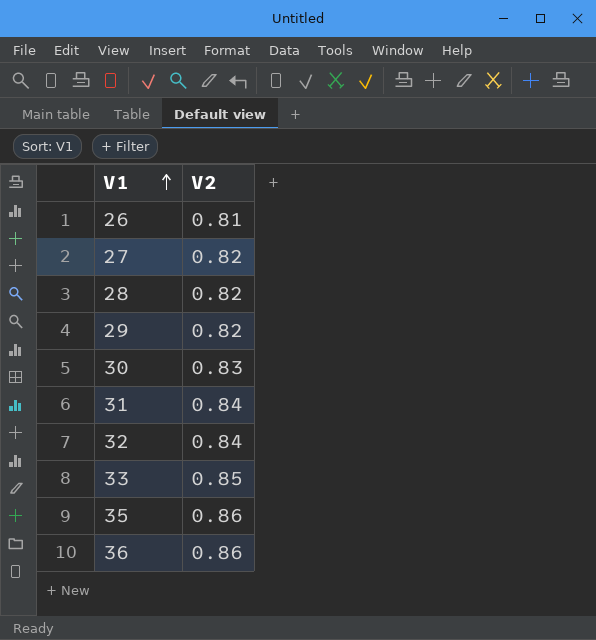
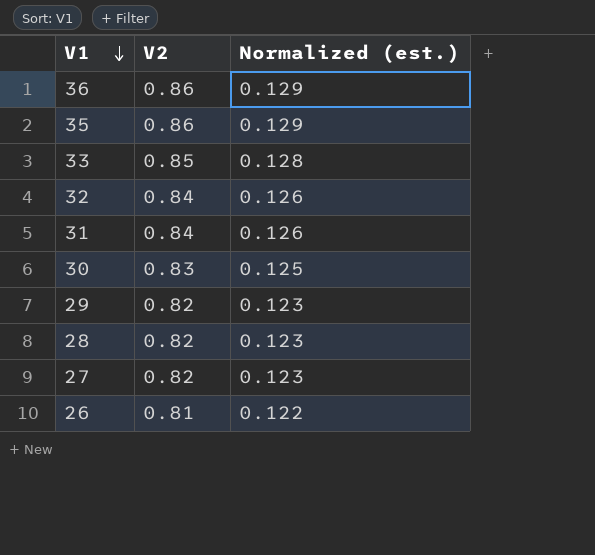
row order: V1 ascending -> V1 descending
column Normalized (est.) | formula: none -> [V2] * 0.15

